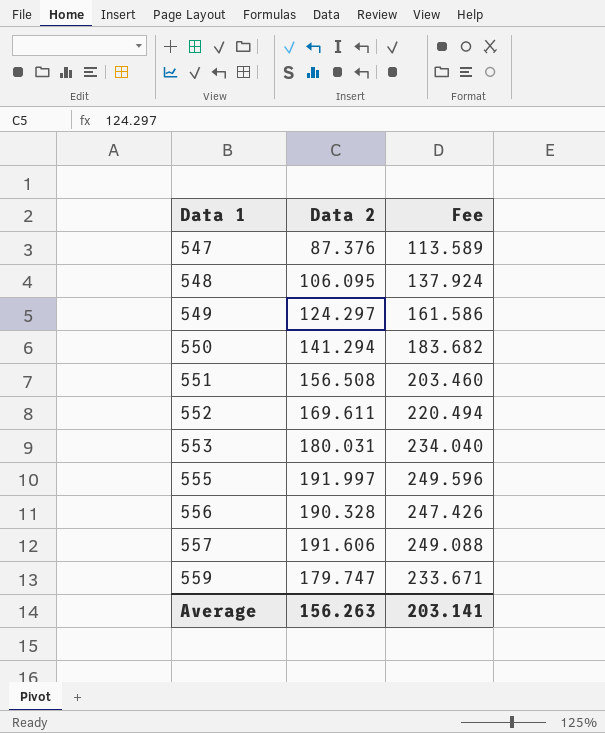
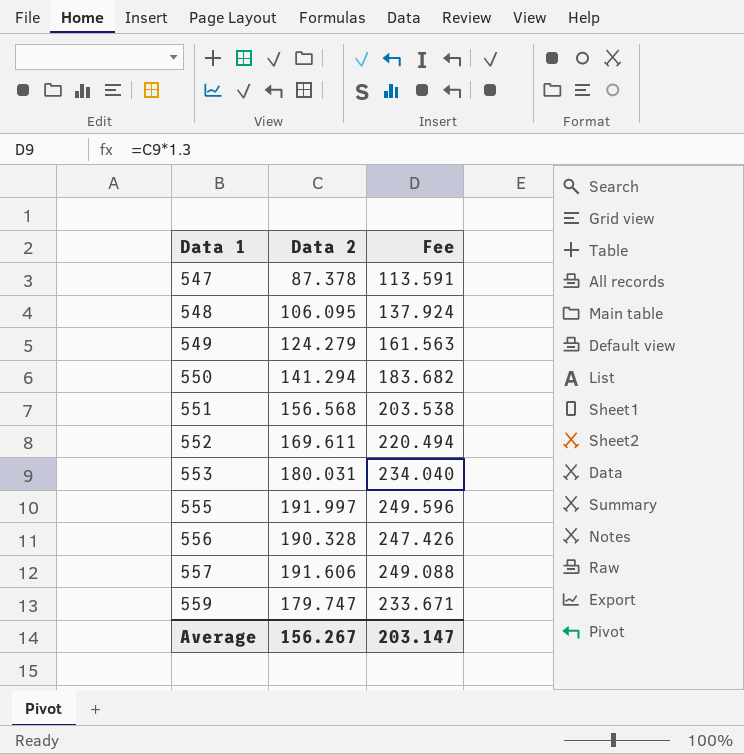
547 | Data 2: 87.376 -> 87.378
547 | Fee: 113.589 -> 113.591
549 | Data 2: 124.297 -> 124.279
549 | Fee: 161.586 -> 161.563
551 | Data 2: 156.508 -> 156.568
551 | Fee: 203.460 -> 203.538
Average | Data 2: 156.263 -> 156.267
Average | Fee: 203.141 -> 203.147

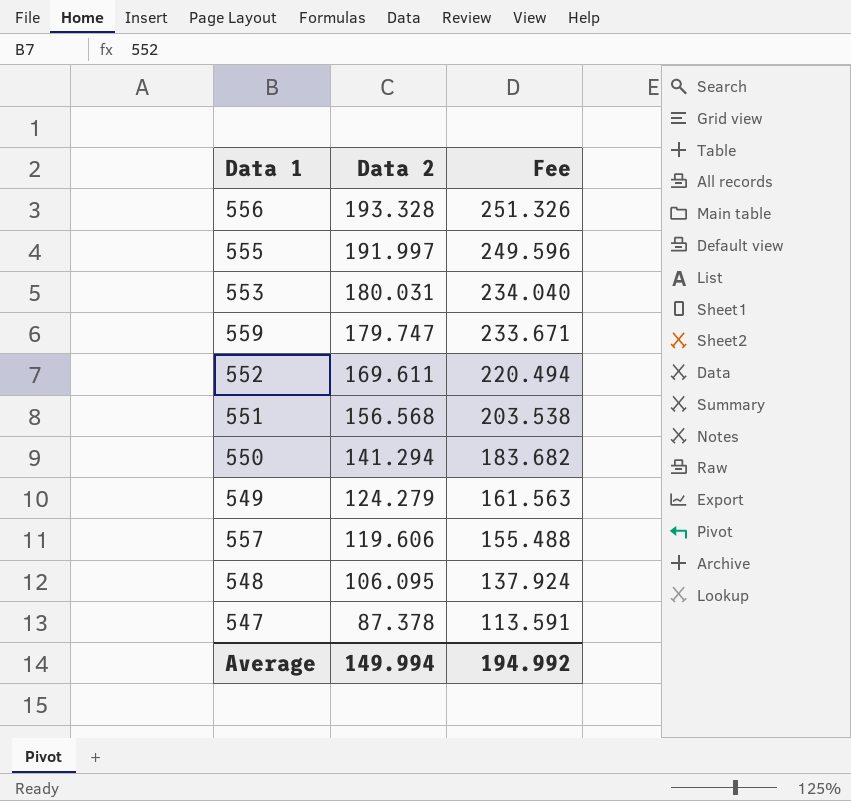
row order: Data 1 ascending -> Data 2 descending
556 | Data 2: 190.328 -> 193.328
556 | Fee: 247.426 -> 251.326
557 | Data 2: 191.606 -> 119.606
557 | Fee: 249.088 -> 155.488
Average | Data 2: 156.267 -> 149.994
Average | Fee: 203.147 -> 194.992

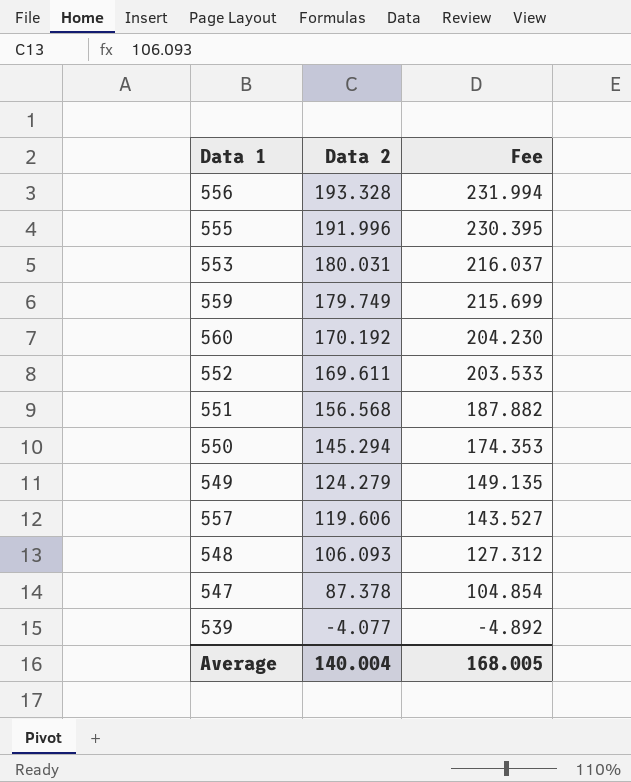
column Fee | formula: [Data 2] * 1.3 -> [Data 2] * 1.2
555 | Data 2: 191.997 -> 191.996
559 | Data 2: 179.747 -> 179.749
row 560: none -> 170.192 | 204.230
550 | Data 2: 141.294 -> 145.294
548 | Data 2: 106.095 -> 106.093
row 539: none -> -4.077 | -4.892
Average | Data 2: 149.994 -> 140.004
Average | Fee: 194.992 -> 168.005

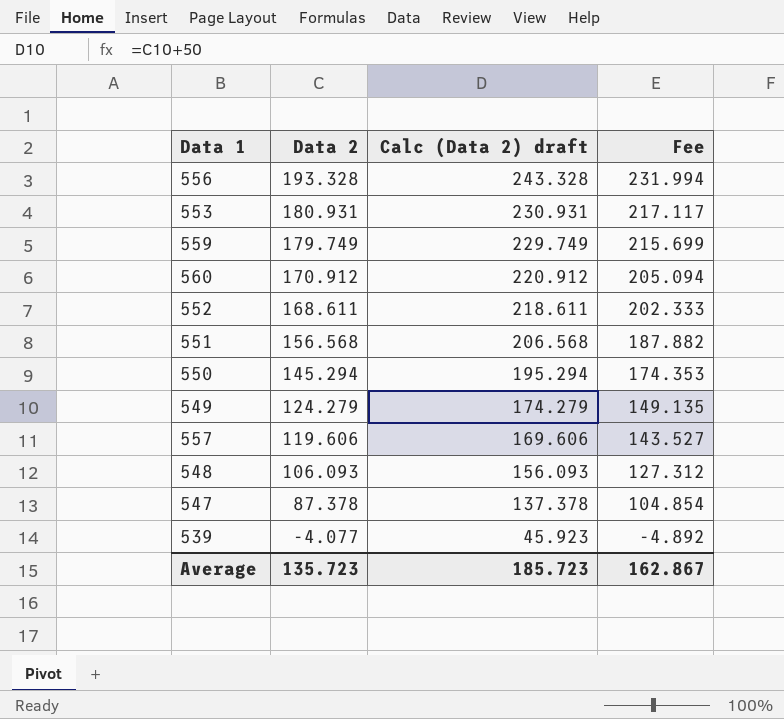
column Calc (Data 2) draft | formula: none -> [Data 2] + 50
row 555: 191.996 | 230.395 -> none
553 | Data 2: 180.031 -> 180.931
553 | Fee: 216.037 -> 217.117
560 | Data 2: 170.192 -> 170.912
560 | Fee: 204.230 -> 205.094
552 | Data 2: 169.611 -> 168.611
552 | Fee: 203.533 -> 202.333
Average | Data 2: 140.004 -> 135.723
Average | Fee: 168.005 -> 162.867

